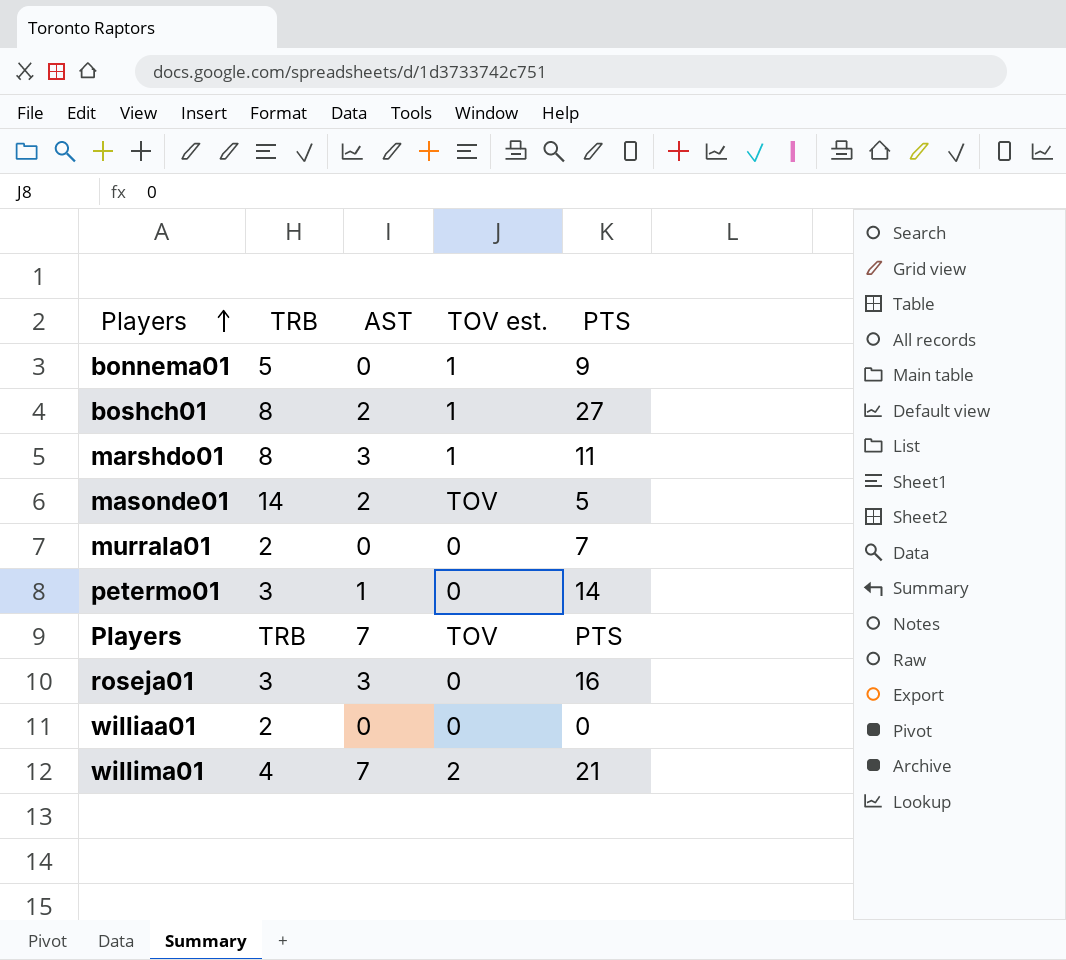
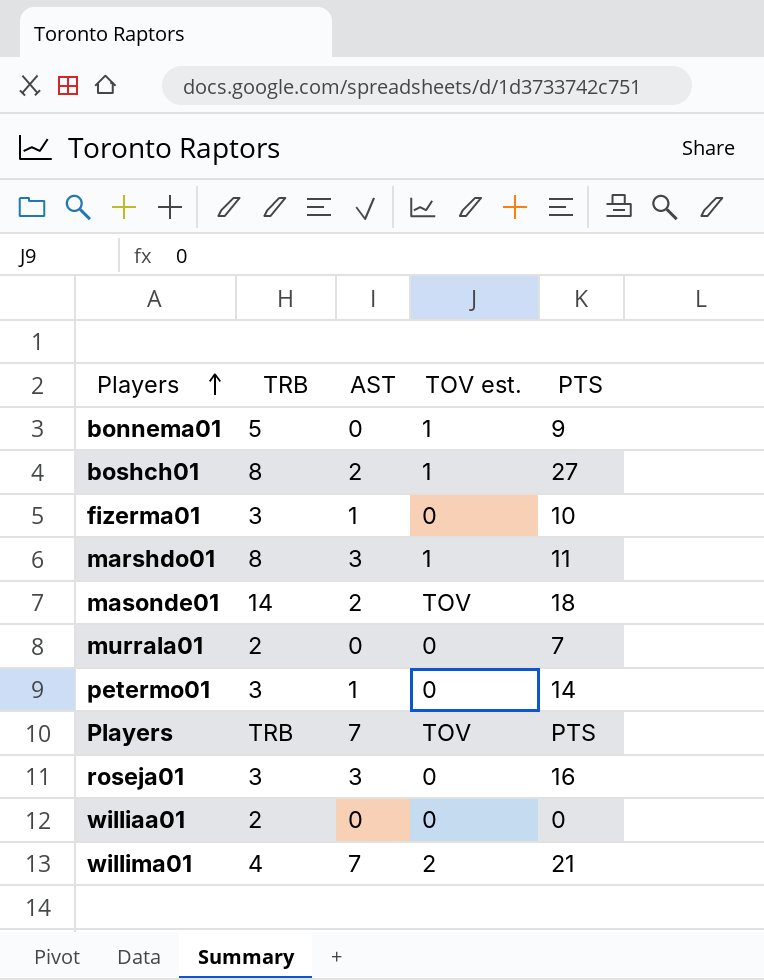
row fizerma01: none -> 3 | 1 | 0 | 10
masonde01 | PTS: 5 -> 18

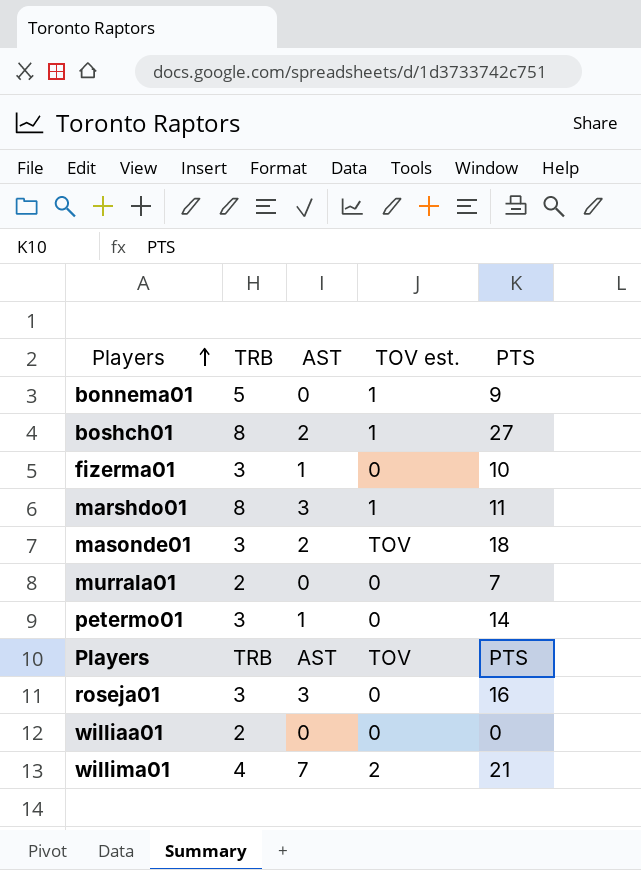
masonde01 | TRB: 14 -> 3
Players | AST: 7 -> AST

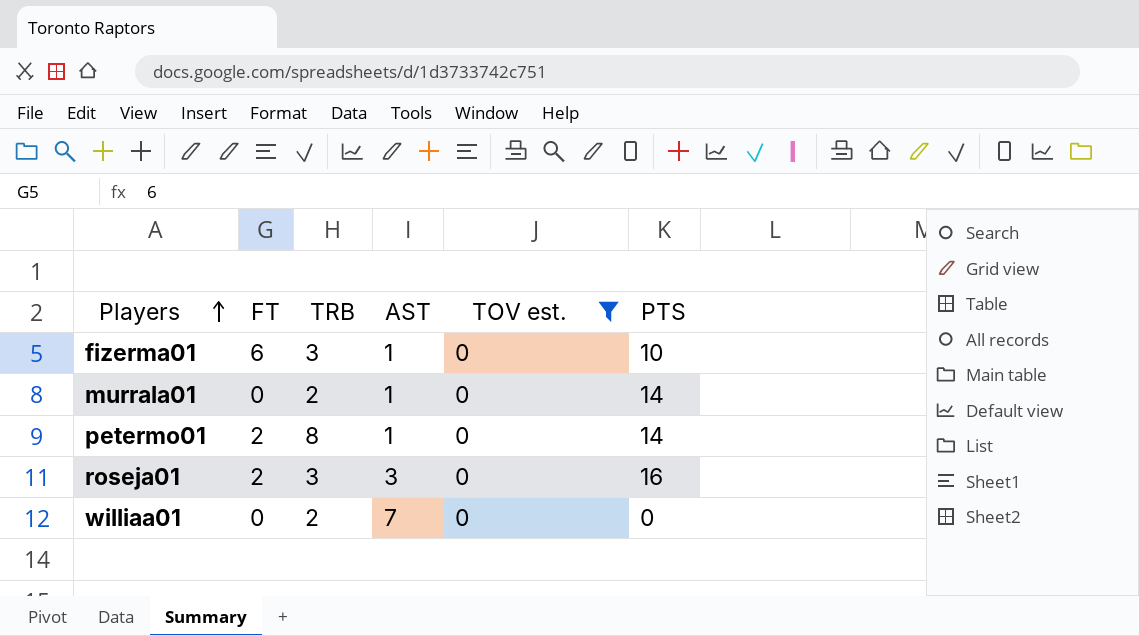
filter: none -> TOV est. = 0
column FT | position: none -> 2
murrala01 | AST: 0 -> 1
murrala01 | PTS: 7 -> 14
petermo01 | TRB: 3 -> 8
williaa01 | AST: 0 -> 7

